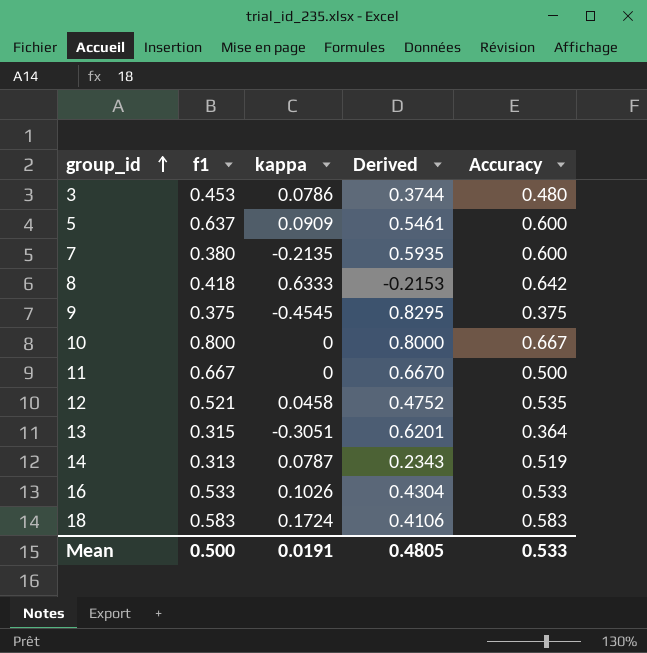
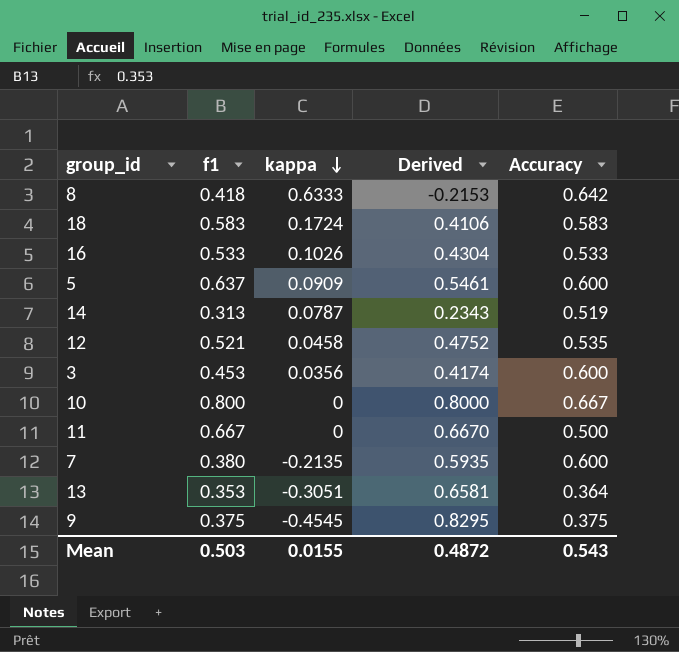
row order: group_id ascending -> kappa descending
3 | kappa: 0.0786 -> 0.0356
3 | Derived: 0.3744 -> 0.4174
3 | Accuracy: 0.480 -> 0.600
13 | f1: 0.315 -> 0.353
13 | Derived: 0.6201 -> 0.6581
Mean | f1: 0.500 -> 0.503
Mean | kappa: 0.0191 -> 0.0155
Mean | Derived: 0.4805 -> 0.4872
Mean | Accuracy: 0.533 -> 0.543

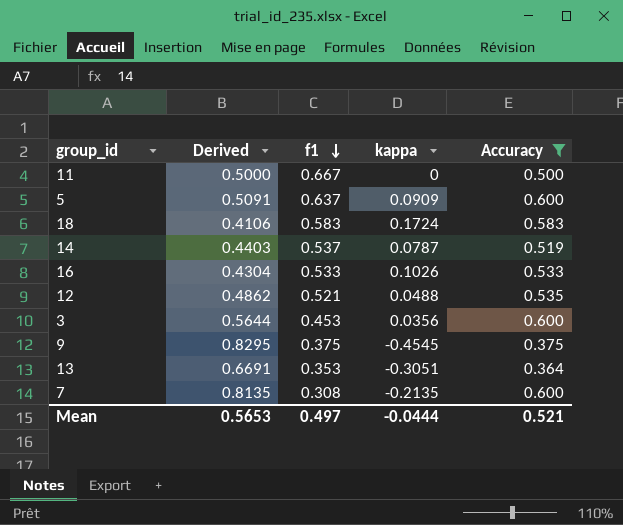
filter: none -> Accuracy <= 0.600
row order: kappa descending -> f1 descending
column Derived | formula: [f1] - [kappa] -> [Accuracy] - [kappa]
column Derived | position: 4 -> 2
14 | f1: 0.313 -> 0.537
12 | kappa: 0.0458 -> 0.0488
7 | f1: 0.380 -> 0.308
Mean | Derived: 0.4872 -> 0.5653
Mean | f1: 0.503 -> 0.497
Mean | kappa: 0.0155 -> -0.0444
Mean | Accuracy: 0.543 -> 0.521

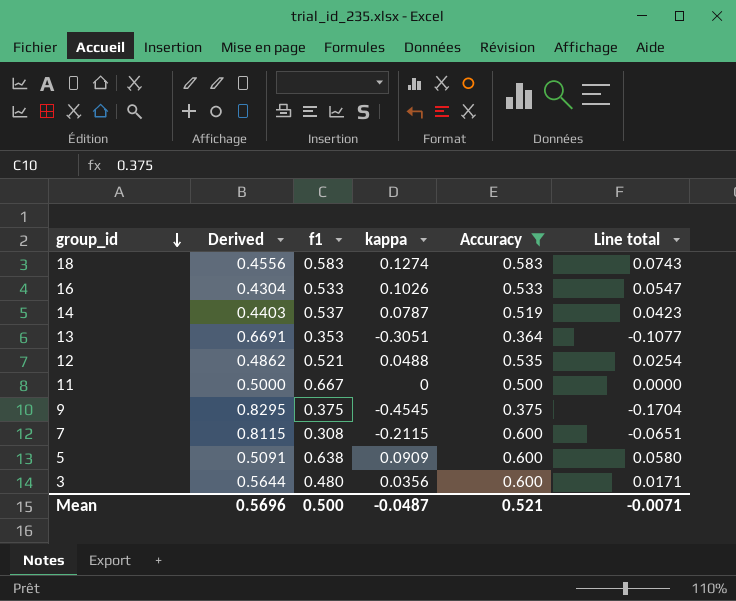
row order: f1 descending -> group_id descending
column Line total | formula: none -> [f1] * [kappa]
18 | Derived: 0.4106 -> 0.4556
18 | kappa: 0.1724 -> 0.1274
7 | Derived: 0.8135 -> 0.8115
7 | kappa: -0.2135 -> -0.2115
5 | f1: 0.637 -> 0.638
3 | f1: 0.453 -> 0.480
Mean | Derived: 0.5653 -> 0.5696
Mean | f1: 0.497 -> 0.500
Mean | kappa: -0.0444 -> -0.0487

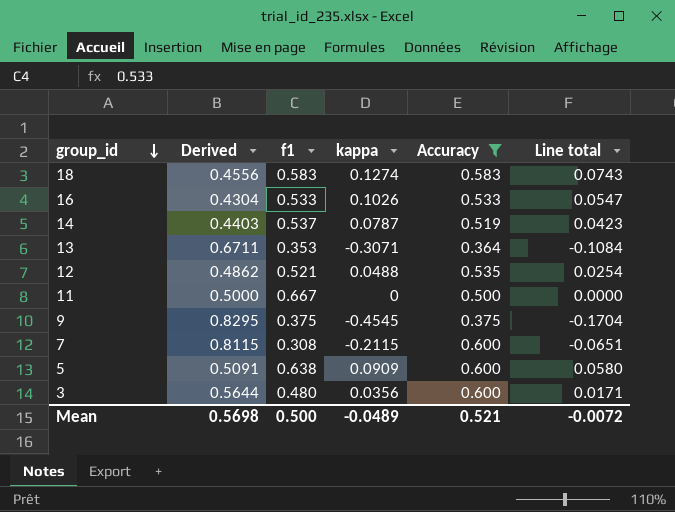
13 | Derived: 0.6691 -> 0.6711
13 | kappa: -0.3051 -> -0.3071
13 | Line total: -0.1077 -> -0.1084
Mean | Derived: 0.5696 -> 0.5698
Mean | kappa: -0.0487 -> -0.0489
Mean | Line total: -0.0071 -> -0.0072

